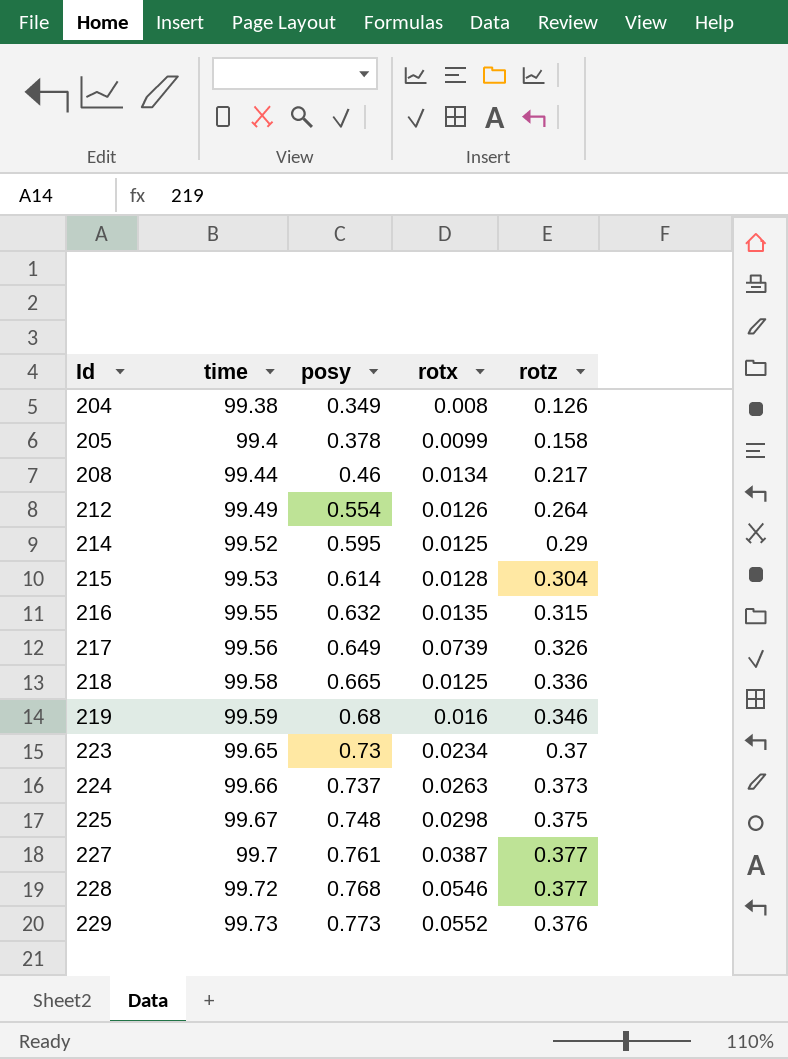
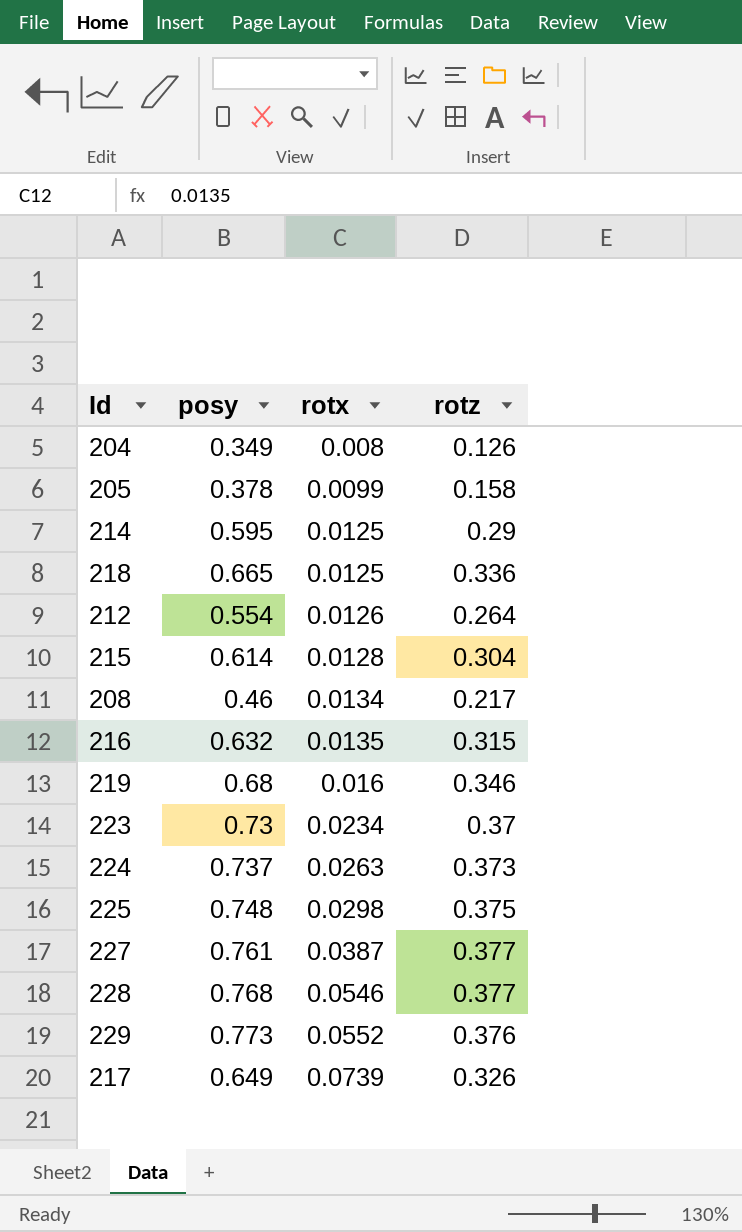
row order: Id ascending -> rotx ascending
column time | position: 2 -> none

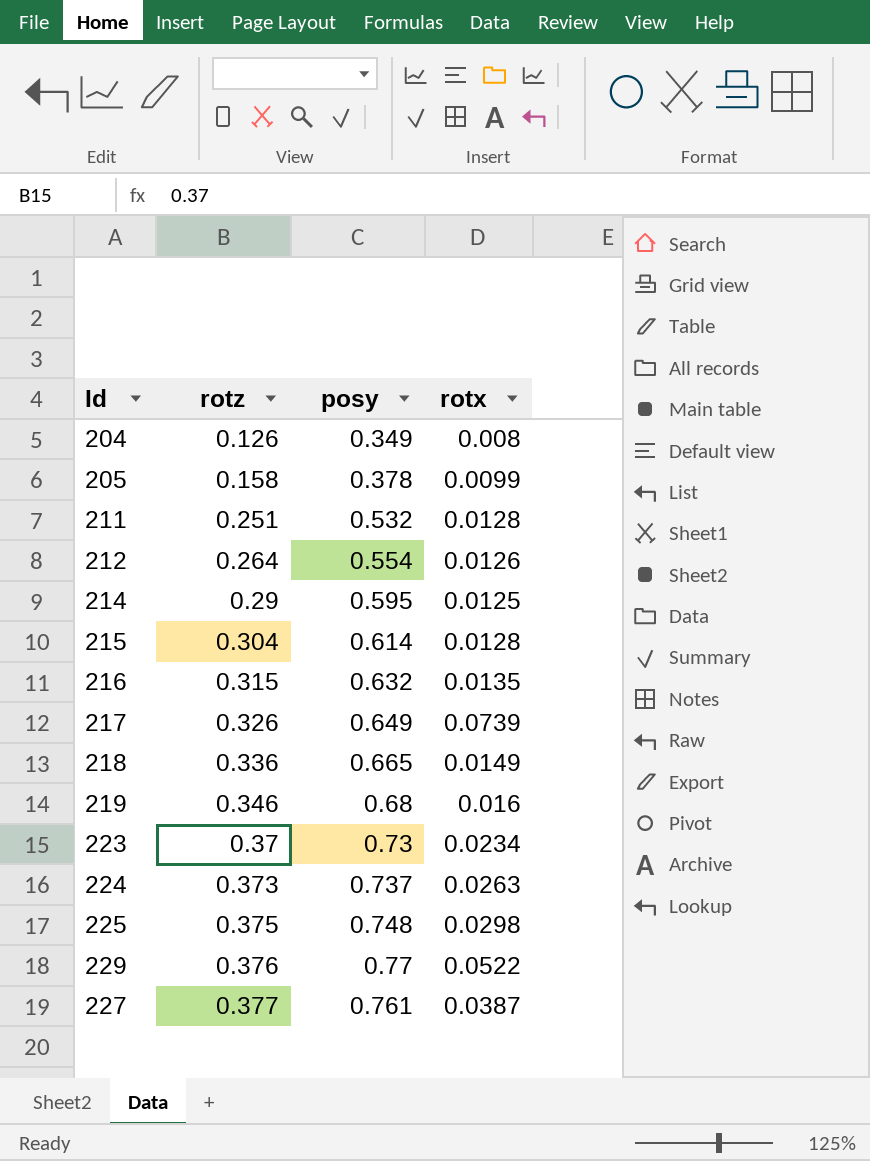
row order: rotx ascending -> rotz ascending
column rotz | position: 4 -> 2
row 208: 0.46 | 0.0134 | 0.217 -> none
row 228: 0.768 | 0.0546 | 0.377 -> none
row 211: none -> 0.251 | 0.532 | 0.0128
218 | rotx: 0.0125 -> 0.0149
229 | posy: 0.773 -> 0.77
229 | rotx: 0.0552 -> 0.0522

